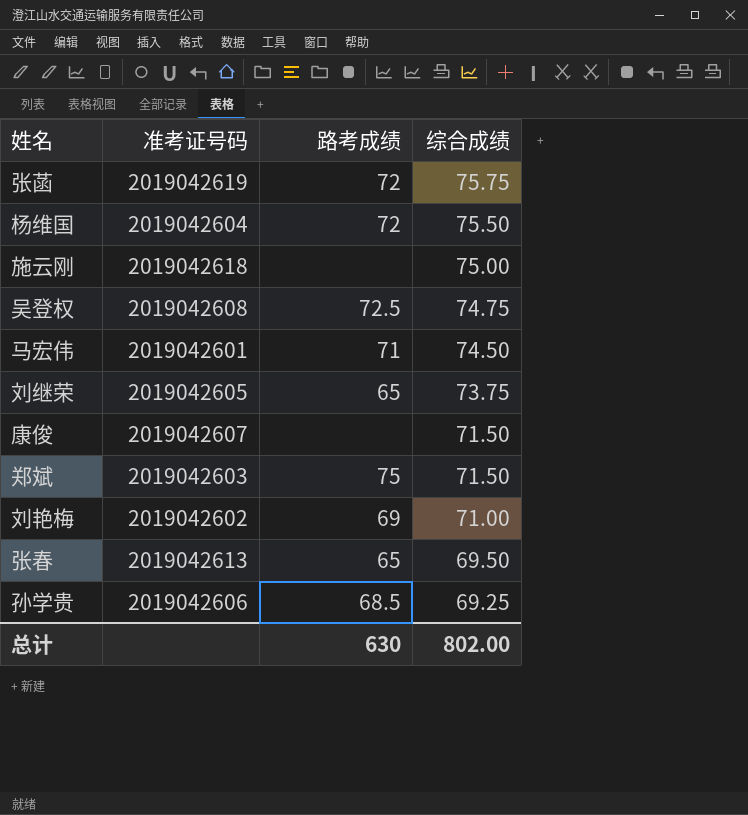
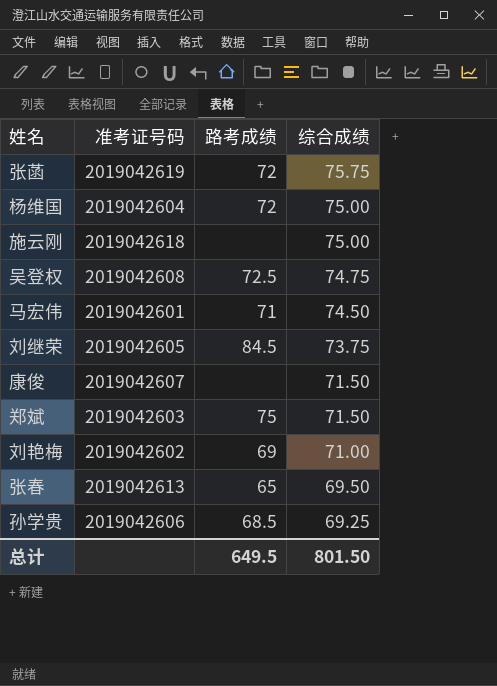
杨维国 | 综合成绩: 75.50 -> 75.00
刘继荣 | 路考成绩: 65 -> 84.5
总计 | 路考成绩: 630 -> 649.5
总计 | 综合成绩: 802.00 -> 801.50

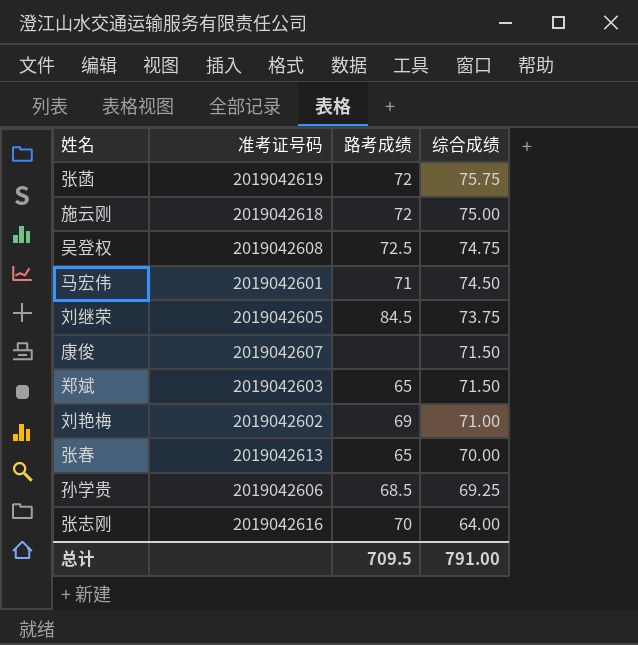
row 杨维国: 2019042604 | 72 | 75.00 -> none
施云刚 | 路考成绩: none -> 72
郑斌 | 路考成绩: 75 -> 65
张春 | 综合成绩: 69.50 -> 70.00
row 张志刚: none -> 2019042616 | 70 | 64.00
总计 | 路考成绩: 649.5 -> 709.5
总计 | 综合成绩: 801.50 -> 791.00

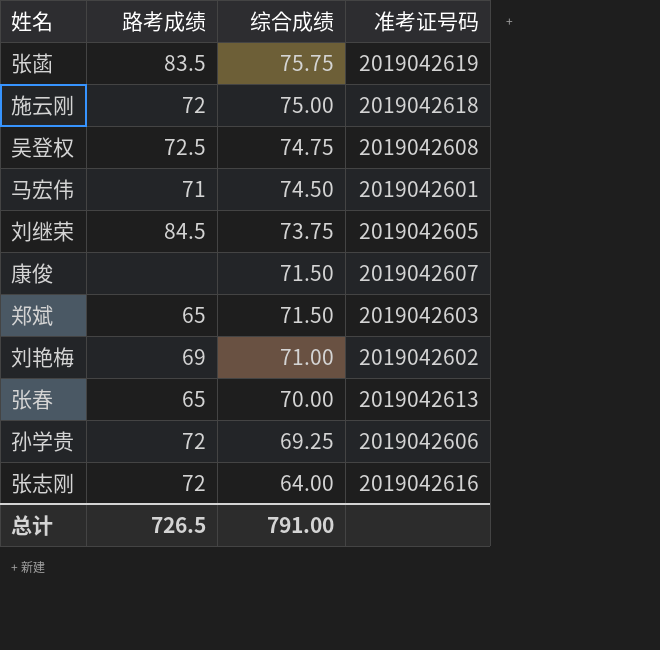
column 准考证号码 | position: 2 -> 4
张菡 | 路考成绩: 72 -> 83.5
孙学贵 | 路考成绩: 68.5 -> 72
张志刚 | 路考成绩: 70 -> 72
总计 | 路考成绩: 709.5 -> 726.5

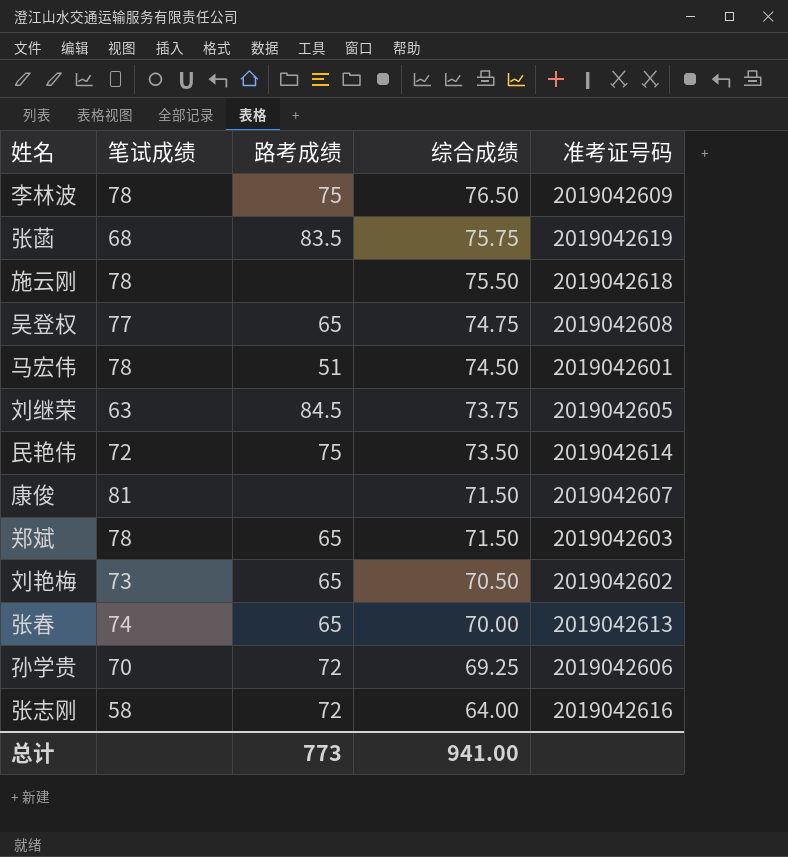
column 笔试成绩 | position: none -> 2
row 李林波: none -> 78 | 75 | 76.50 | 2019042609
施云刚 | 路考成绩: 72 -> none
施云刚 | 综合成绩: 75.00 -> 75.50
吴登权 | 路考成绩: 72.5 -> 65
马宏伟 | 路考成绩: 71 -> 51
row 民艳伟: none -> 72 | 75 | 73.50 | 2019042614
刘艳梅 | 路考成绩: 69 -> 65
刘艳梅 | 综合成绩: 71.00 -> 70.50
总计 | 路考成绩: 726.5 -> 773
总计 | 综合成绩: 791.00 -> 941.00

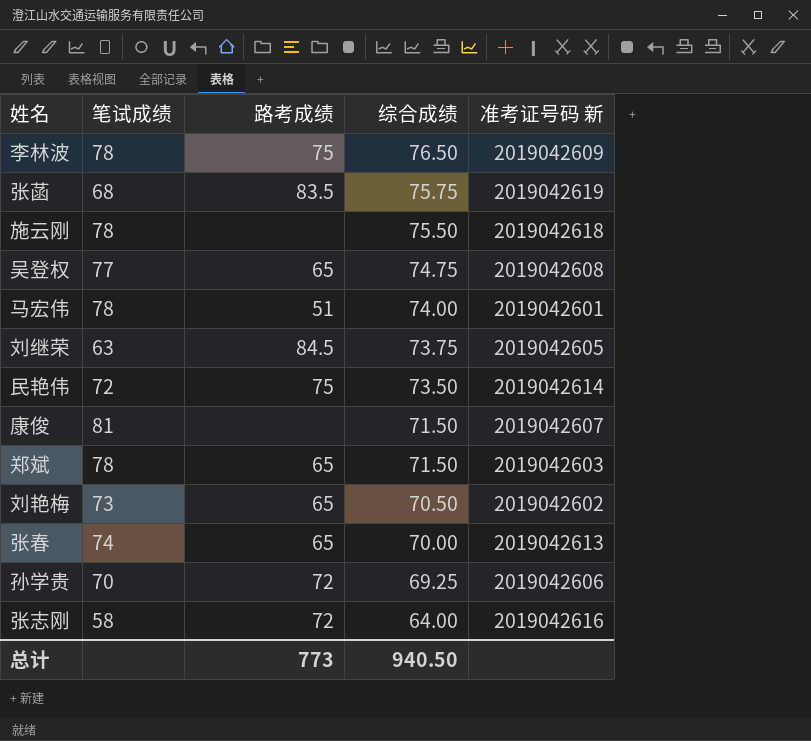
column name: 准考证号码 -> 准考证号码 新
马宏伟 | 综合成绩: 74.50 -> 74.00
总计 | 综合成绩: 941.00 -> 940.50

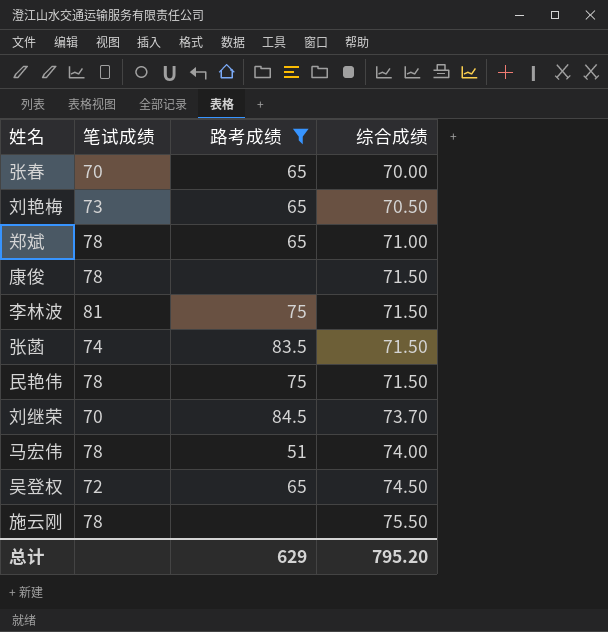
filter: none -> 路考成绩 != 72
row order: 综合成绩 descending -> 综合成绩 ascending
column 准考证号码 新 | position: 5 -> none
张春 | 笔试成绩: 74 -> 70
郑斌 | 综合成绩: 71.50 -> 71.00
康俊 | 笔试成绩: 81 -> 78
李林波 | 笔试成绩: 78 -> 81
李林波 | 综合成绩: 76.50 -> 71.50
张菡 | 笔试成绩: 68 -> 74
张菡 | 综合成绩: 75.75 -> 71.50
民艳伟 | 笔试成绩: 72 -> 78
民艳伟 | 综合成绩: 73.50 -> 71.50
刘继荣 | 笔试成绩: 63 -> 70
刘继荣 | 综合成绩: 73.75 -> 73.70
吴登权 | 笔试成绩: 77 -> 72
吴登权 | 综合成绩: 74.75 -> 74.50
总计 | 路考成绩: 773 -> 629
总计 | 综合成绩: 940.50 -> 795.20

